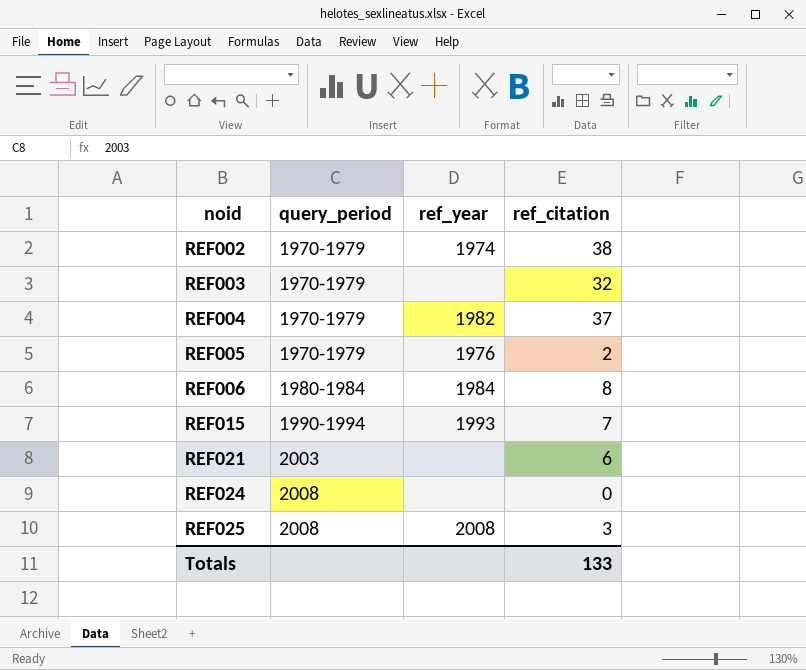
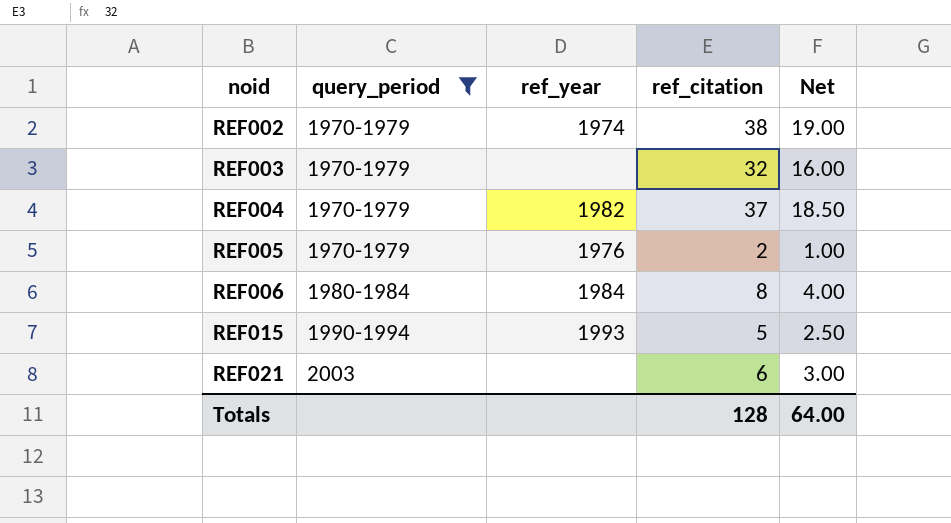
filter: none -> query_period != 2008
column Net | formula: none -> [ref_citation] * 0.5
REF015 | ref_citation: 7 -> 5
Totals | ref_citation: 133 -> 128

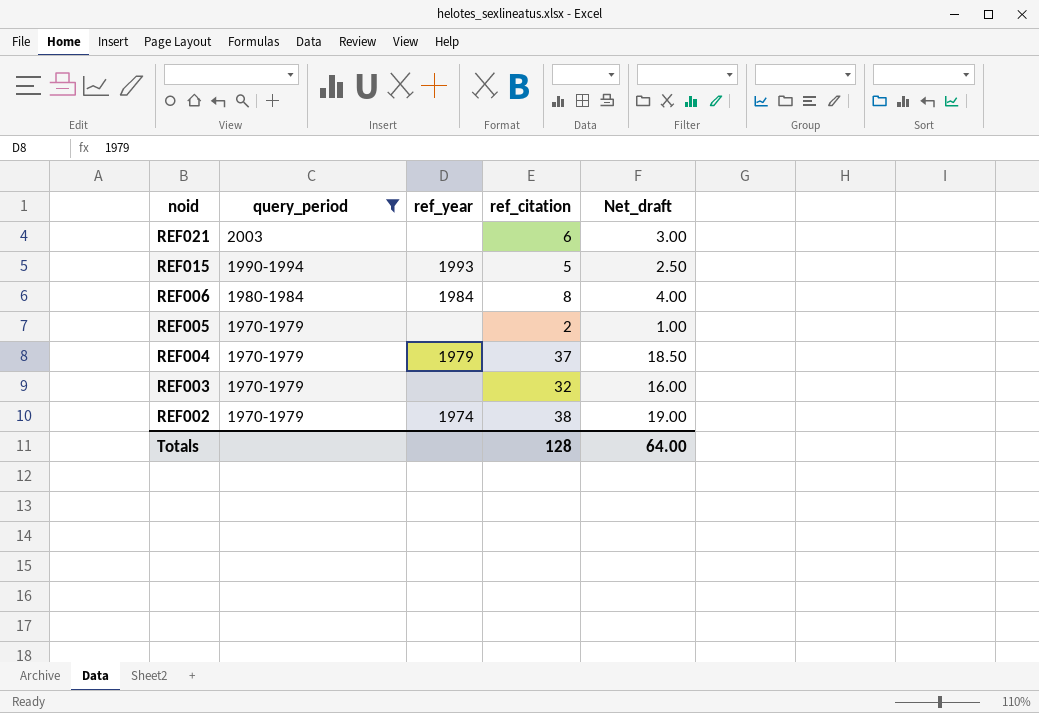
row order: noid ascending -> noid descending
column name: Net -> Net_draft
REF005 | ref_year: 1976 -> none
REF004 | ref_year: 1982 -> 1979

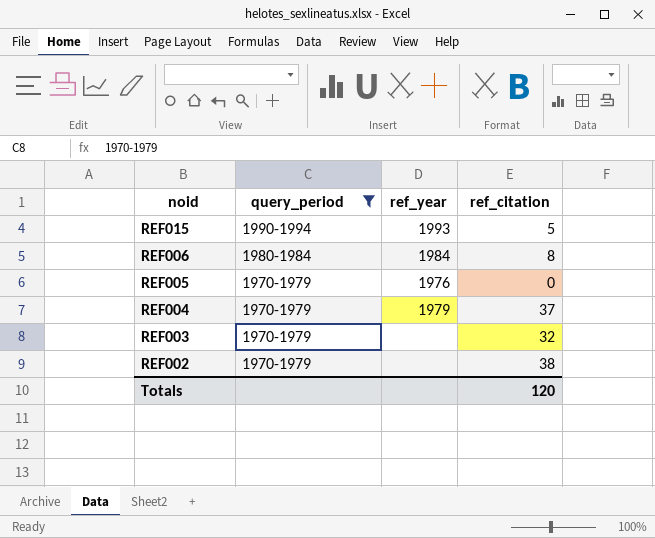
column Net_draft | formula: [ref_citation] * 0.5 -> none
row REF021: 2003 | none | 6 | 3.00 -> none
REF005 | ref_year: none -> 1976
REF005 | ref_citation: 2 -> 0
REF002 | ref_year: 1974 -> none
Totals | ref_citation: 128 -> 120

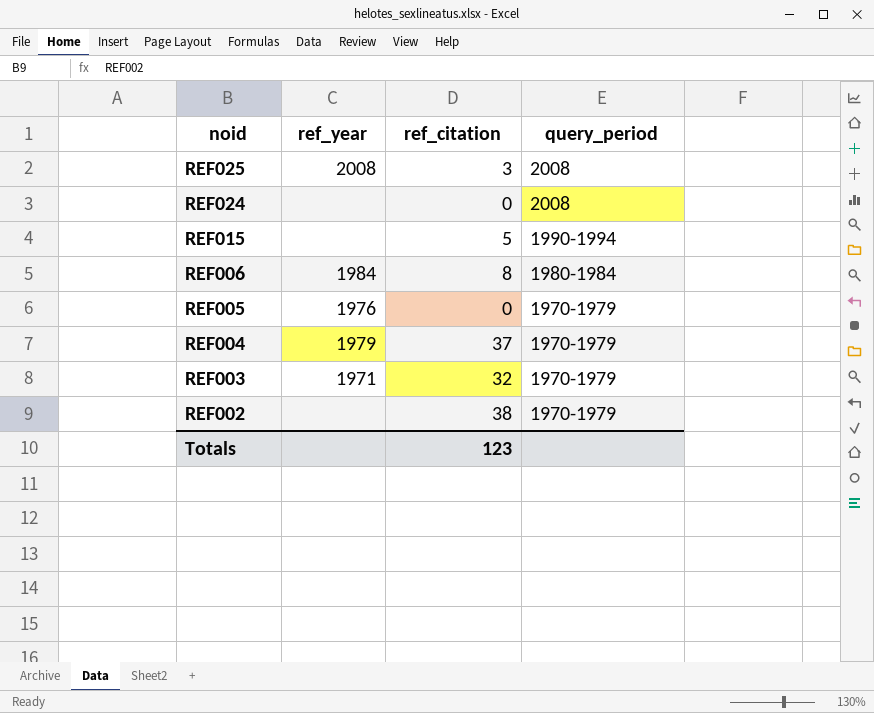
filter: query_period != 2008 -> none
column query_period | position: 2 -> 4
REF015 | ref_year: 1993 -> none
REF003 | ref_year: none -> 1971
Totals | ref_citation: 120 -> 123

